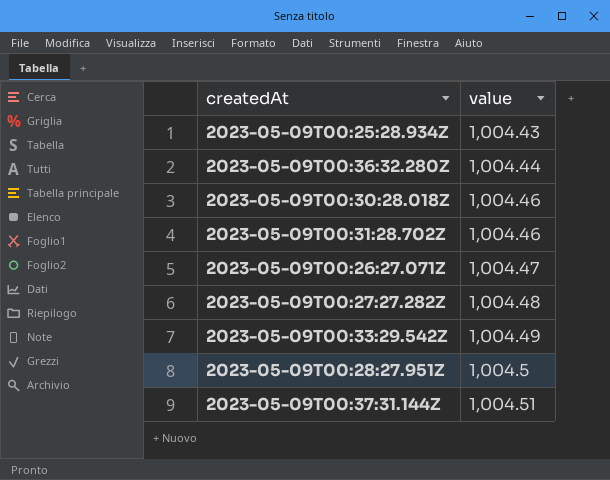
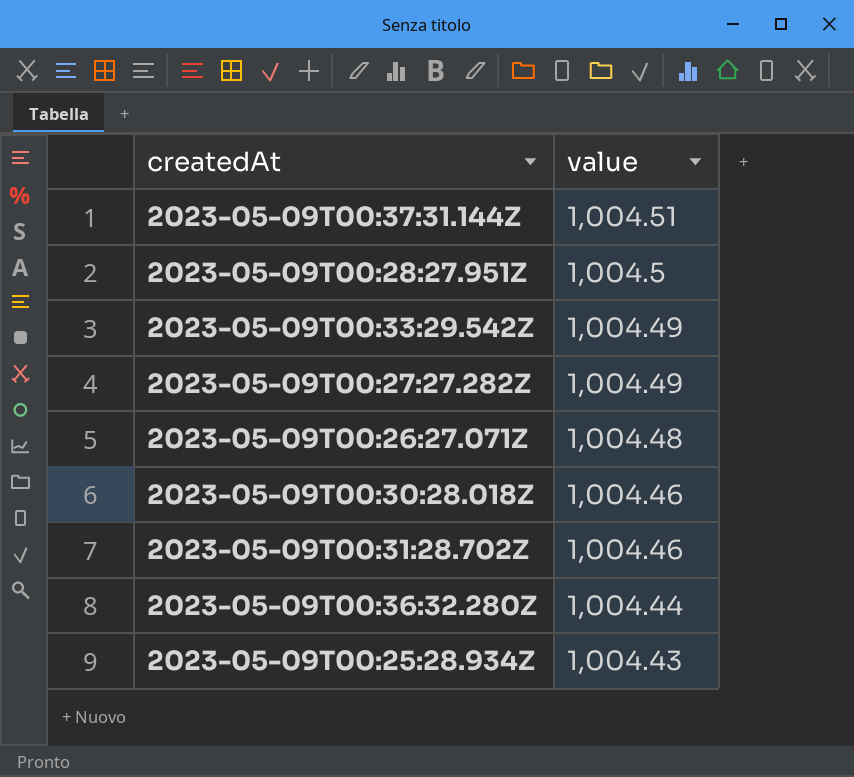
row order: value ascending -> value descending
2023-05-09T00:27:27.282Z | value: 1,004.48 -> 1,004.49
2023-05-09T00:26:27.071Z | value: 1,004.47 -> 1,004.48

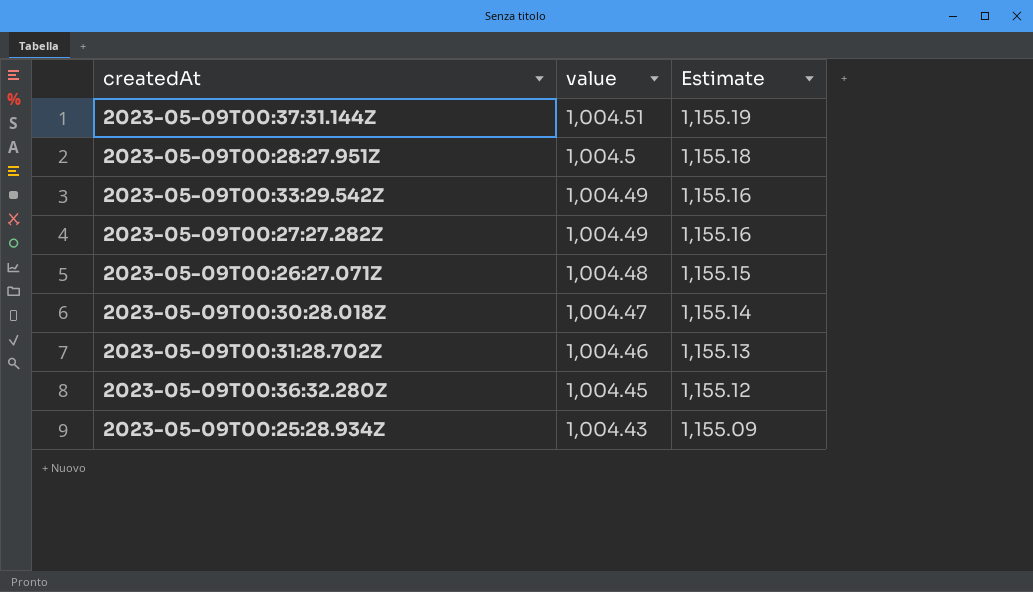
column Estimate | formula: none -> [value] * 1.15
2023-05-09T00:30:28.018Z | value: 1,004.46 -> 1,004.47
2023-05-09T00:36:32.280Z | value: 1,004.44 -> 1,004.45

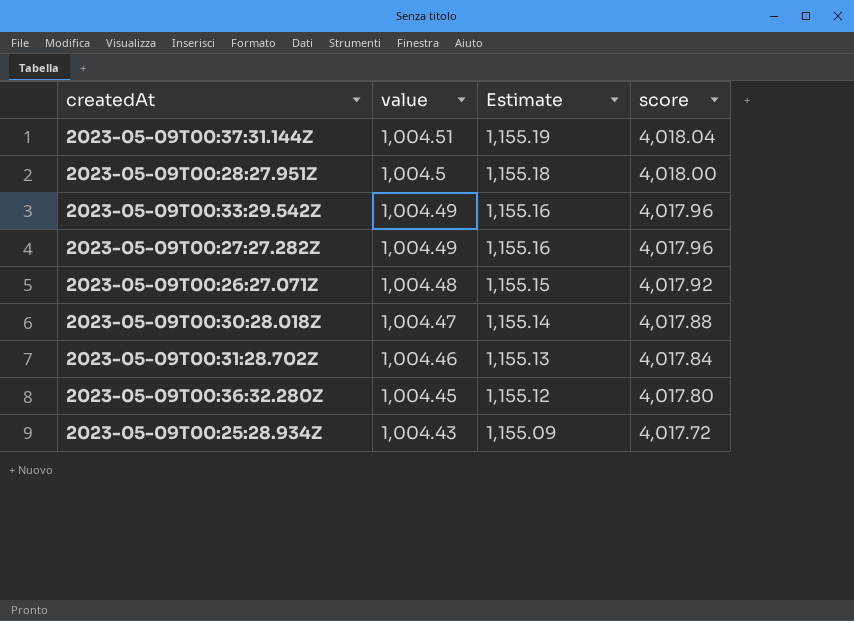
column score | formula: none -> [value] * 4

